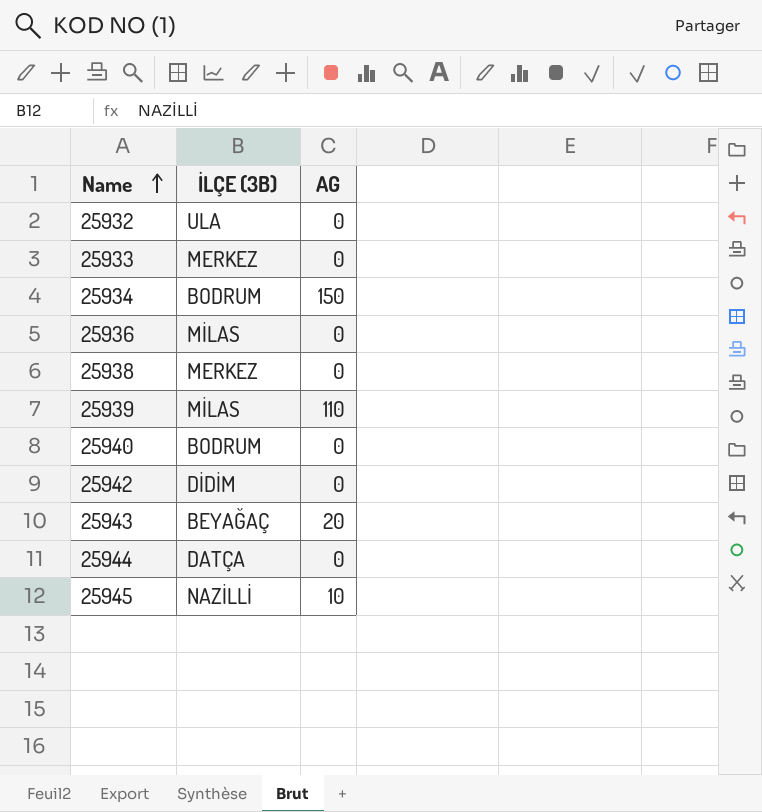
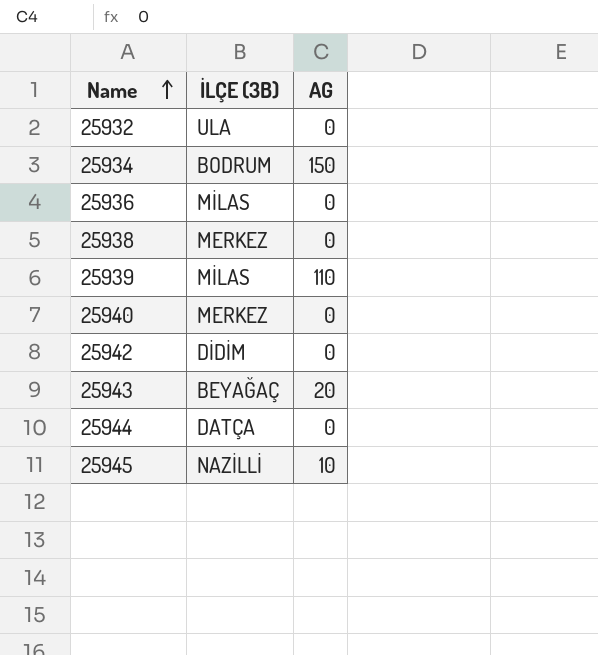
row 25933: MERKEZ | 0 -> none
25940 | İLÇE (3B): BODRUM -> MERKEZ

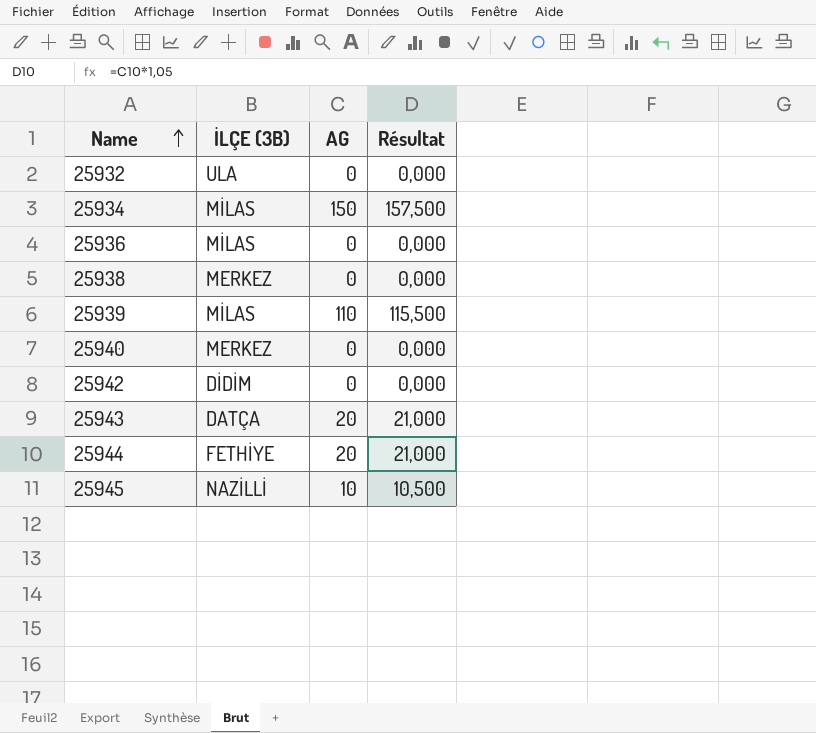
column Résultat | formula: none -> [AG] * 1,05
25934 | İLÇE (3B): BODRUM -> MİLAS
25943 | İLÇE (3B): BEYAĞAÇ -> DATÇA
25944 | İLÇE (3B): DATÇA -> FETHİYE
25944 | AG: 0 -> 20

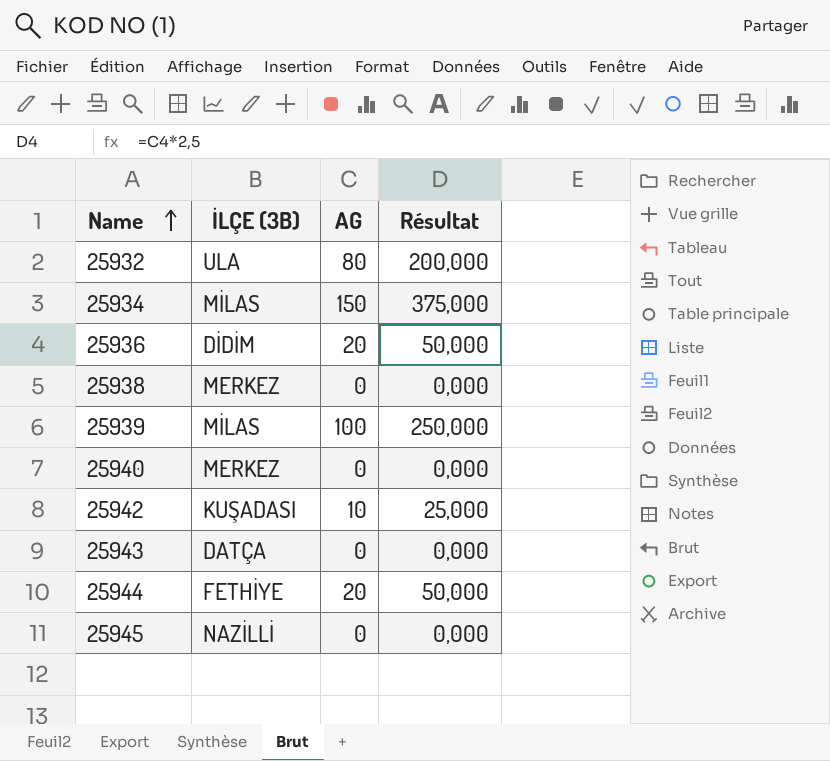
column Résultat | formula: [AG] * 1,05 -> [AG] * 2,5
25932 | AG: 0 -> 80
25936 | İLÇE (3B): MİLAS -> DİDİM
25936 | AG: 0 -> 20
25939 | AG: 110 -> 100
25942 | İLÇE (3B): DİDİM -> KUŞADASI
25942 | AG: 0 -> 10
25943 | AG: 20 -> 0
25945 | AG: 10 -> 0

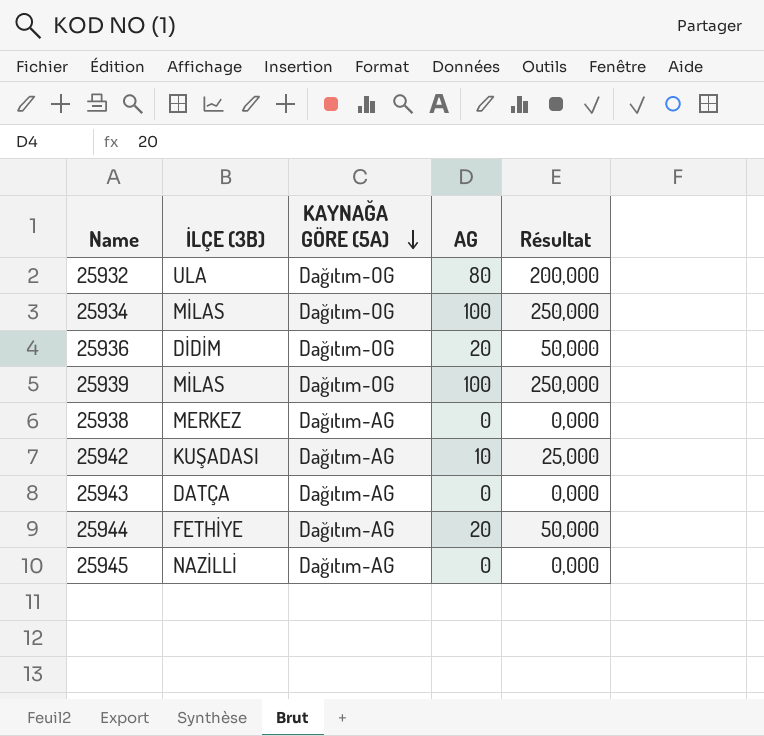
row order: Name ascending -> KAYNAĞA GÖRE (5A) descending
column KAYNAĞA GÖRE (5A) | position: none -> 3
row 25940: MERKEZ | 0 | 0,000 -> none
25934 | AG: 150 -> 100
25934 | Résultat: 375,000 -> 250,000

